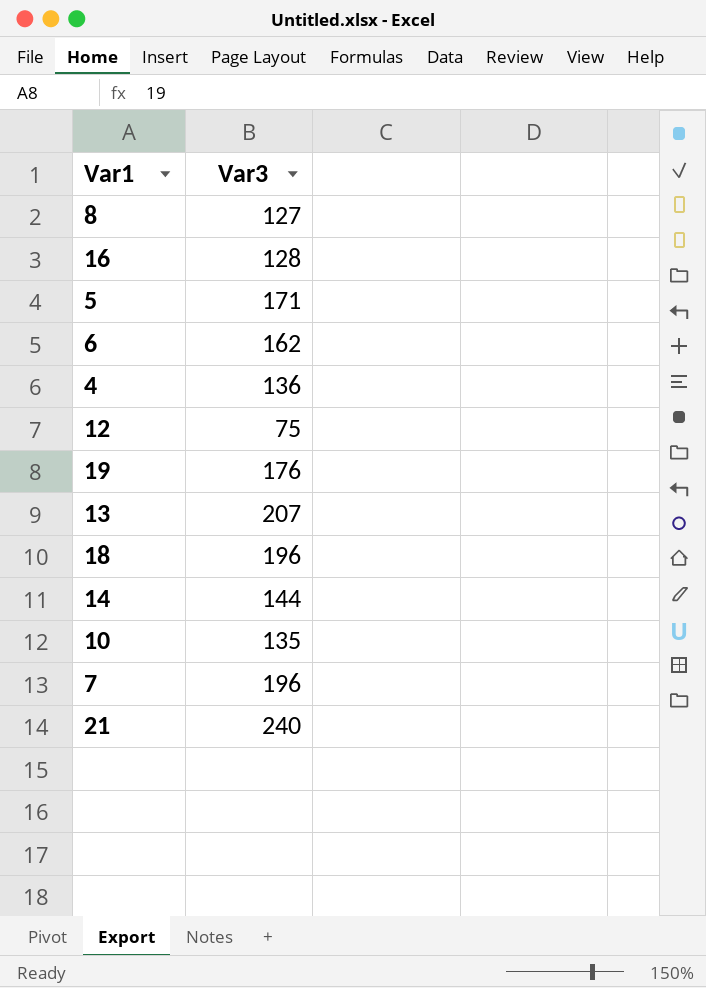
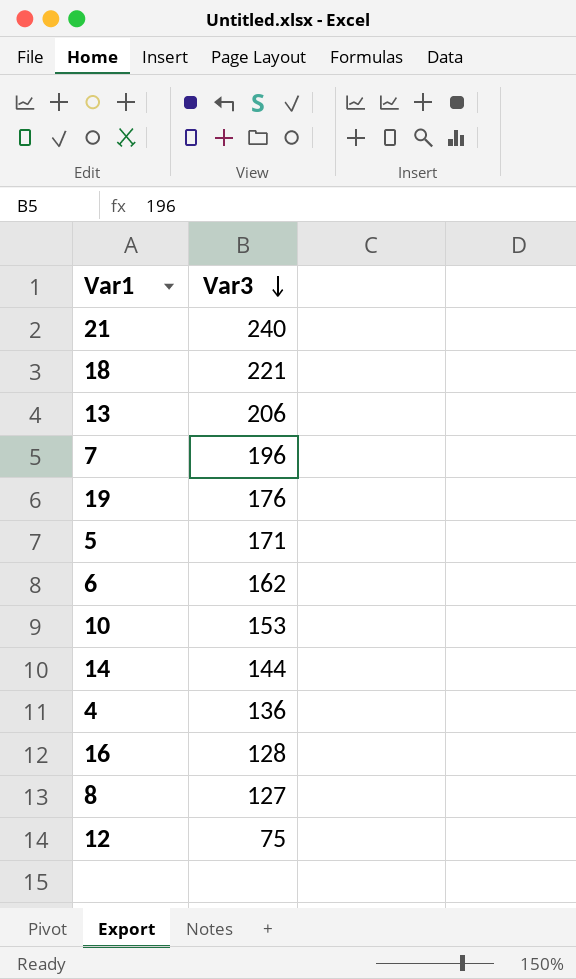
row order: none -> Var3 descending
18 | Var3: 196 -> 221
13 | Var3: 207 -> 206
10 | Var3: 135 -> 153

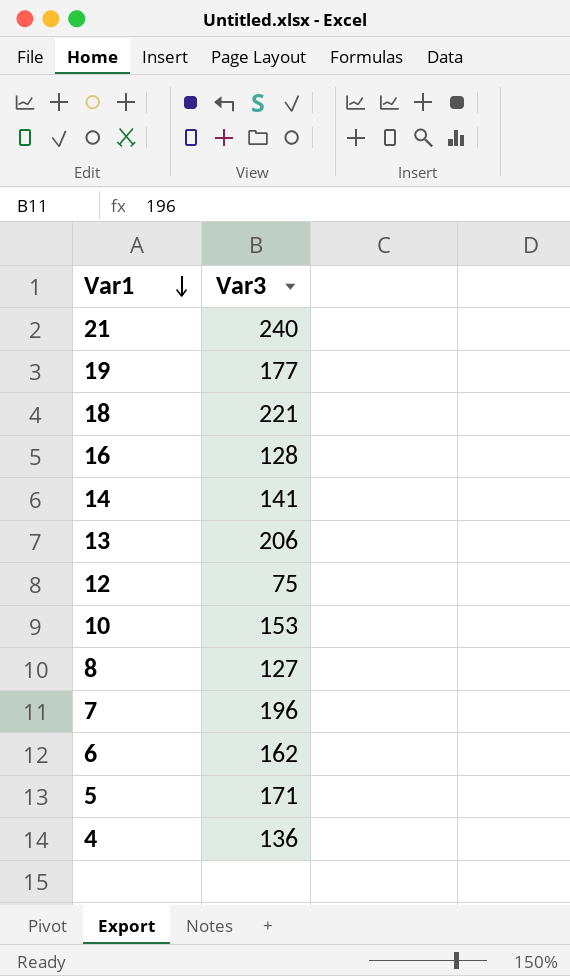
row order: Var3 descending -> Var1 descending
19 | Var3: 176 -> 177
14 | Var3: 144 -> 141

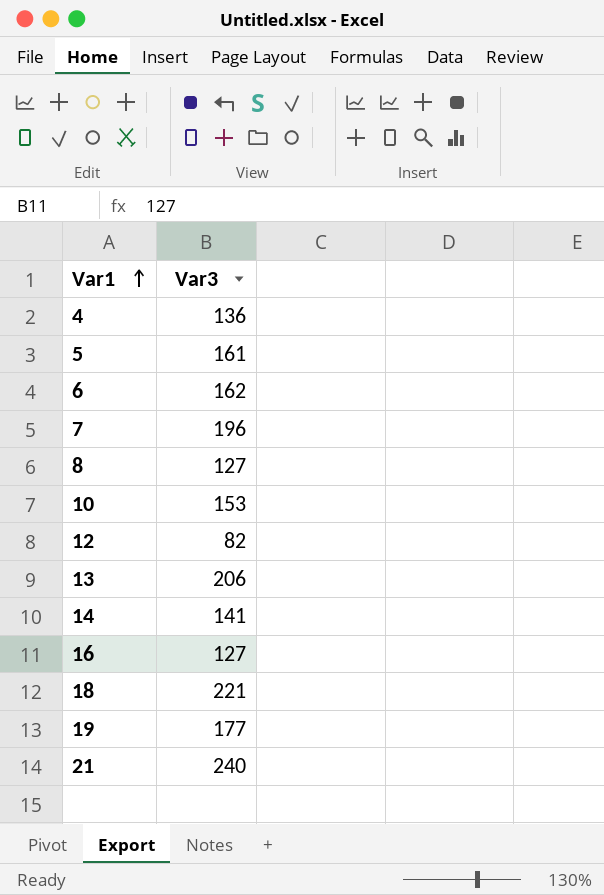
row order: Var1 descending -> Var1 ascending
5 | Var3: 171 -> 161
12 | Var3: 75 -> 82
16 | Var3: 128 -> 127

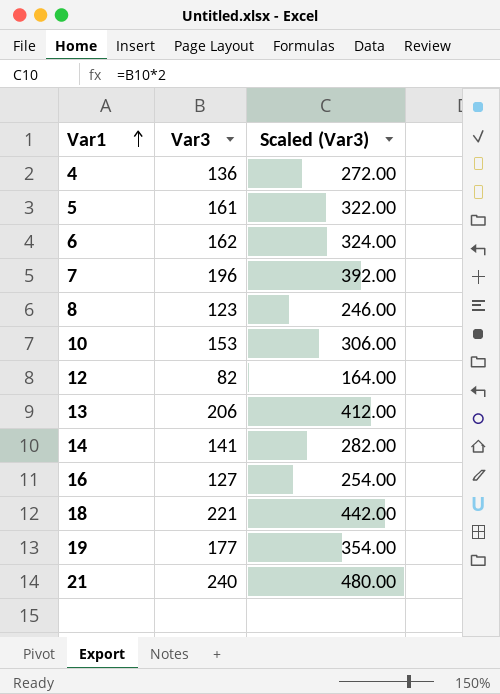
column Scaled (Var3) | formula: none -> [Var3] * 2
8 | Var3: 127 -> 123

